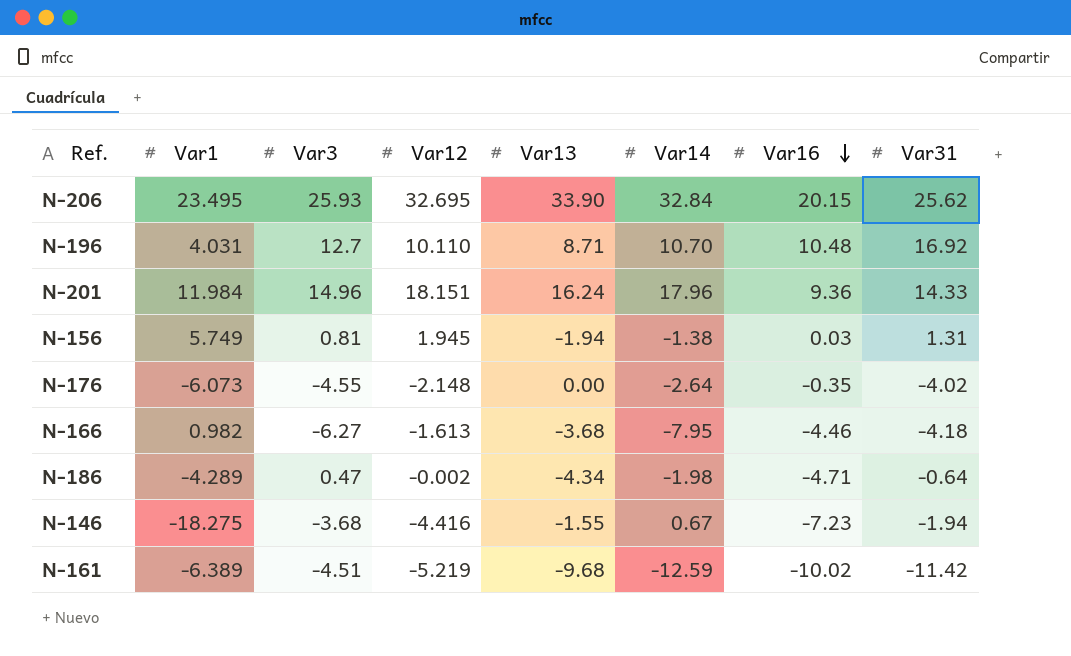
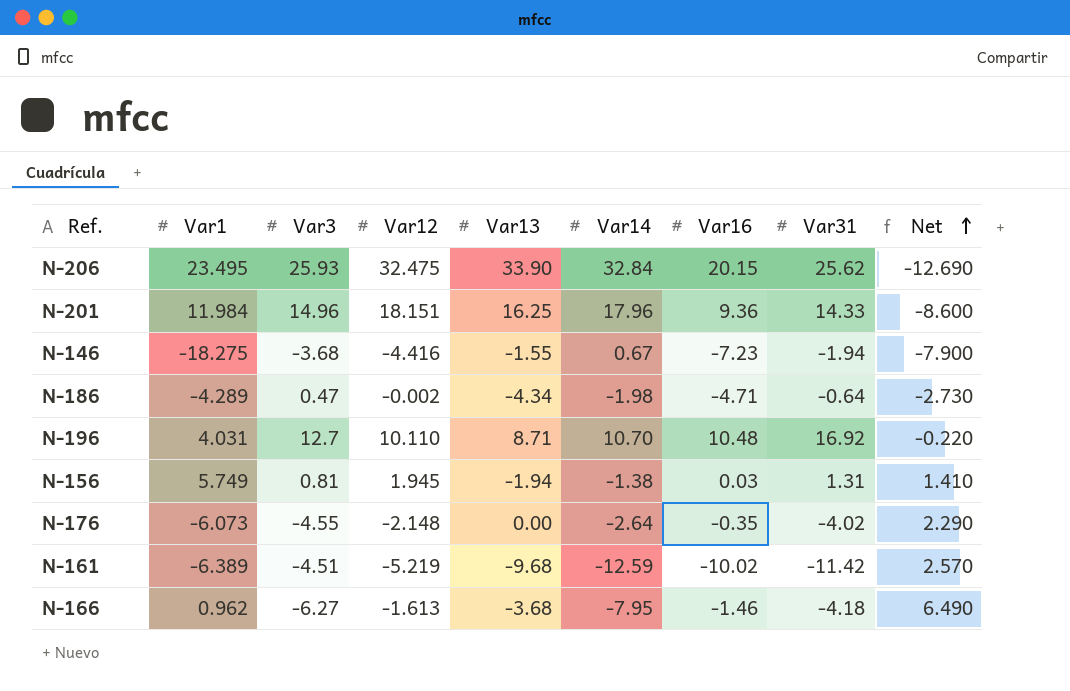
row order: Var16 descending -> Net ascending
column Net | formula: none -> [Var16] - [Var14]
N-206 | Var12: 32.695 -> 32.475
N-201 | Var13: 16.24 -> 16.25
N-166 | Var1: 0.982 -> 0.962
N-166 | Var16: -4.46 -> -1.46

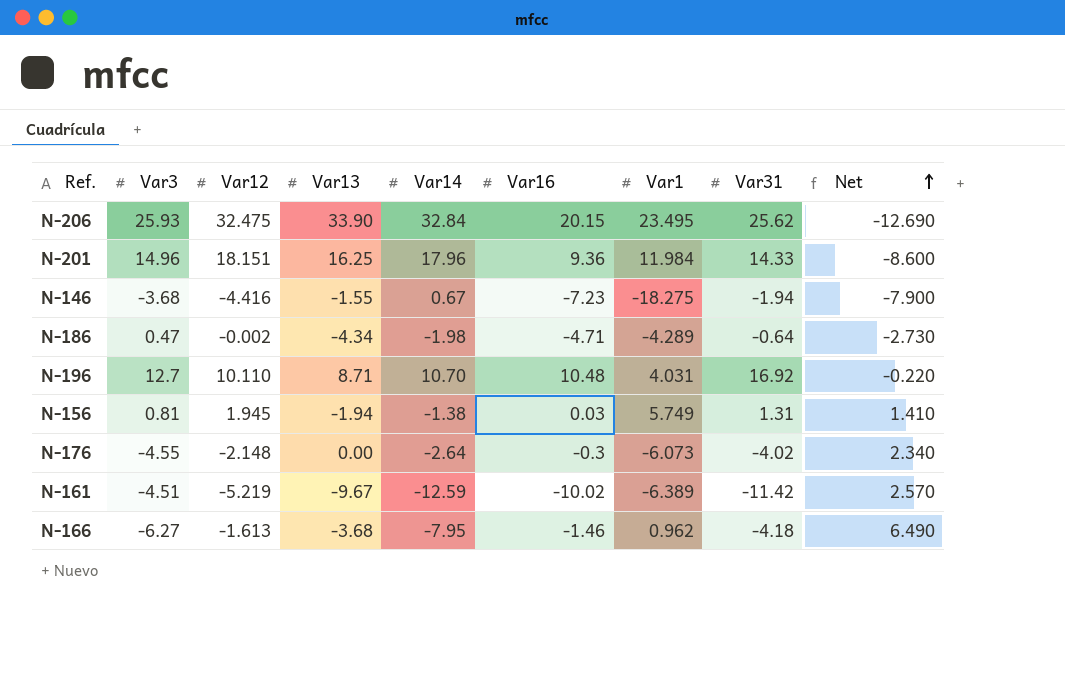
column Var1 | position: 2 -> 7
N-176 | Var16: -0.35 -> -0.3
N-176 | Net: 2.290 -> 2.340
N-161 | Var13: -9.68 -> -9.67

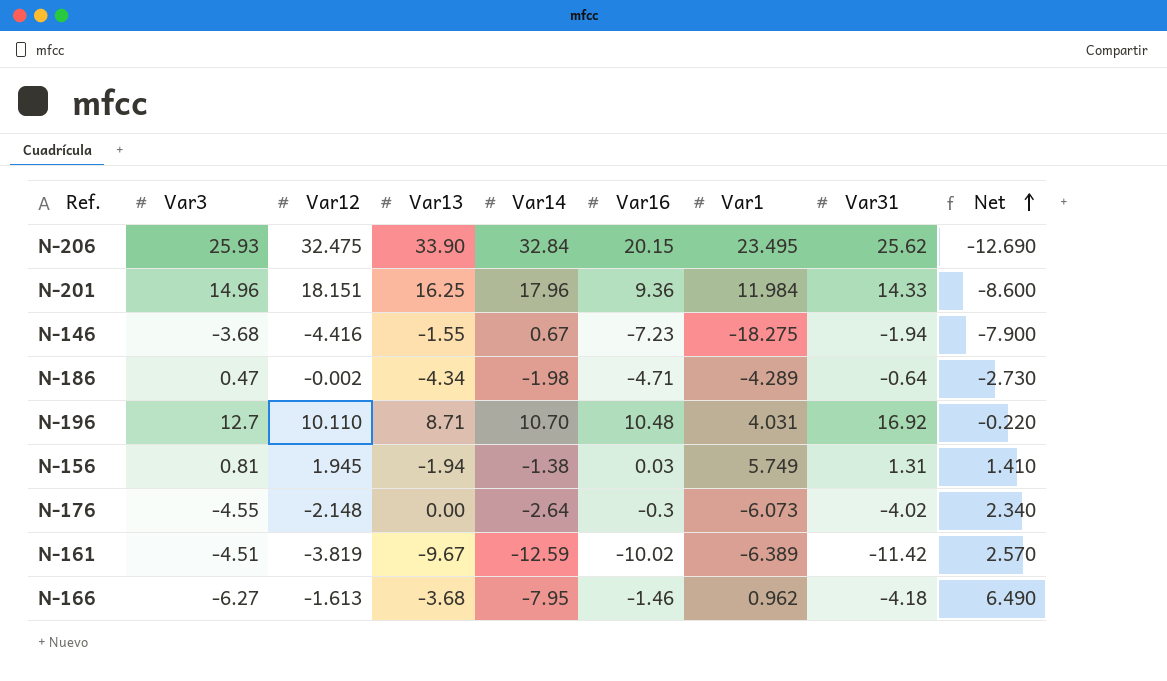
N-161 | Var12: -5.219 -> -3.819

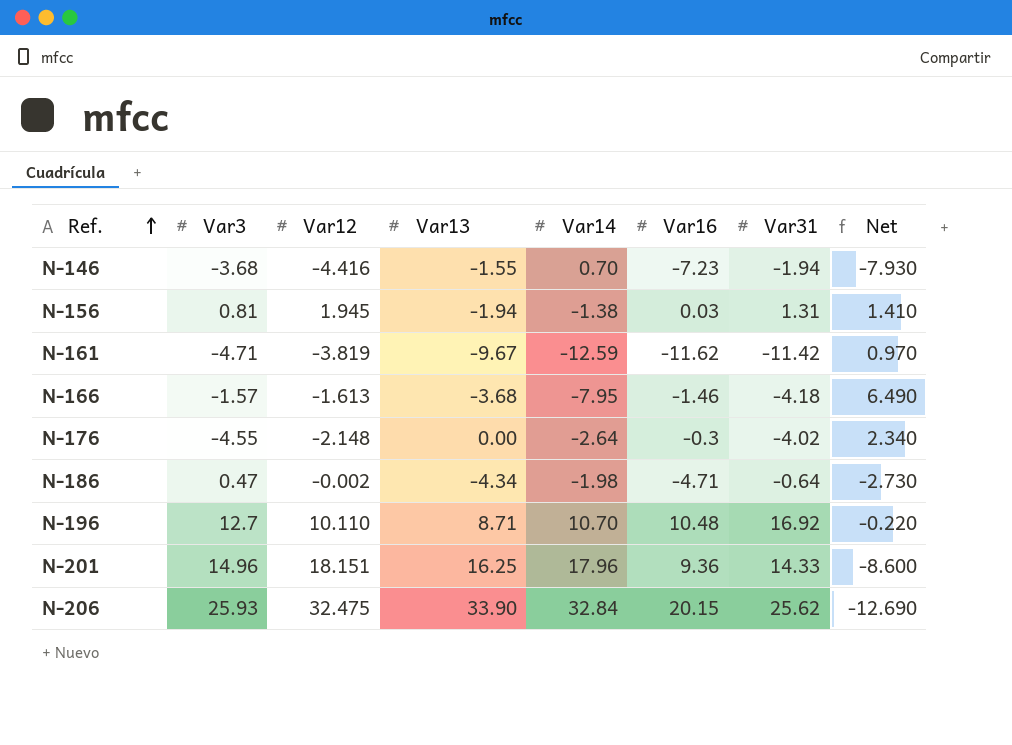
row order: Net ascending -> Ref. ascending
column Var1 | position: 7 -> none
N-146 | Var14: 0.67 -> 0.70
N-146 | Net: -7.900 -> -7.930
N-161 | Var3: -4.51 -> -4.71
N-161 | Var16: -10.02 -> -11.62
N-161 | Net: 2.570 -> 0.970
N-166 | Var3: -6.27 -> -1.57

